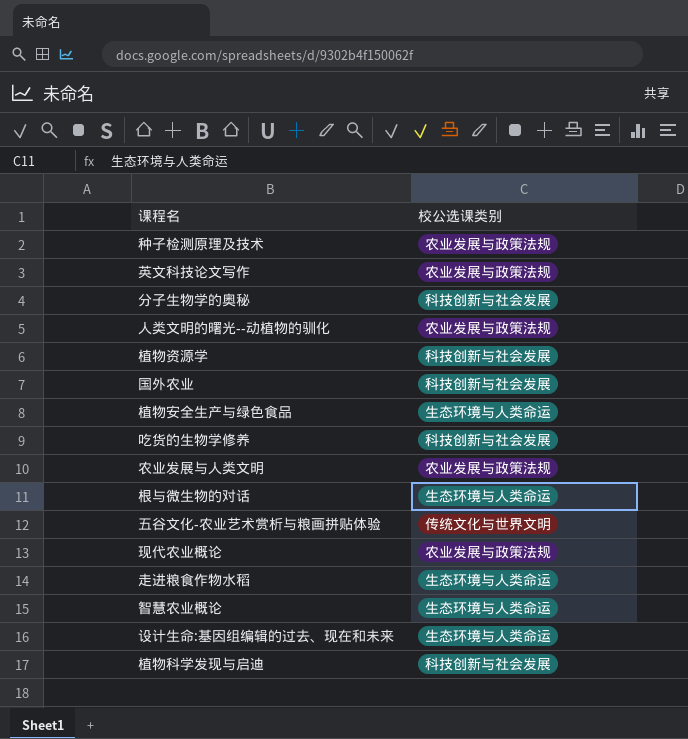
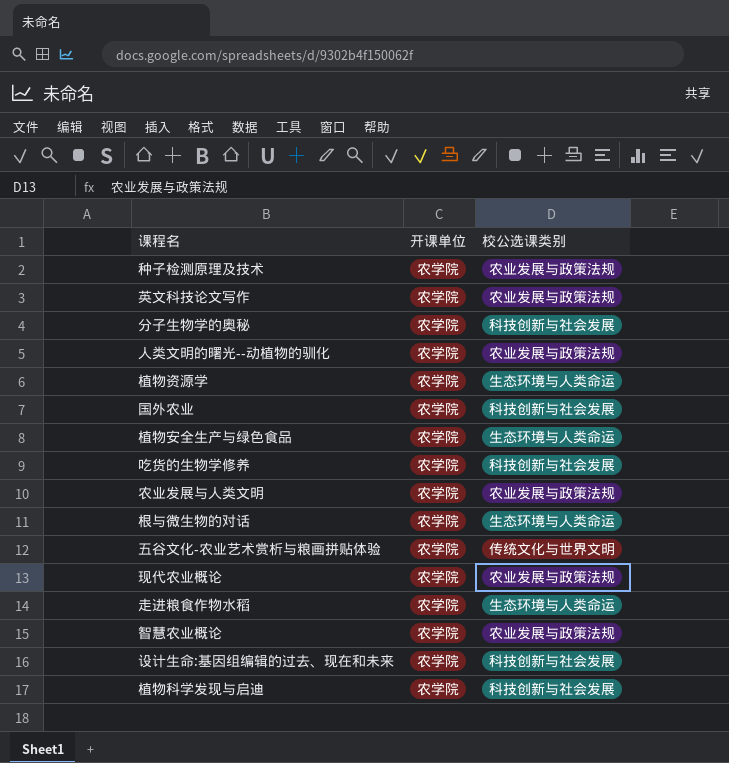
column 开课单位 | position: none -> 2
植物资源学 | 校公选课类别: 科技创新与社会发展 -> 生态环境与人类命运
智慧农业概论 | 校公选课类别: 生态环境与人类命运 -> 农业发展与政策法规
设计生命:基因组编辑的过去、现在和未来 | 校公选课类别: 生态环境与人类命运 -> 科技创新与社会发展

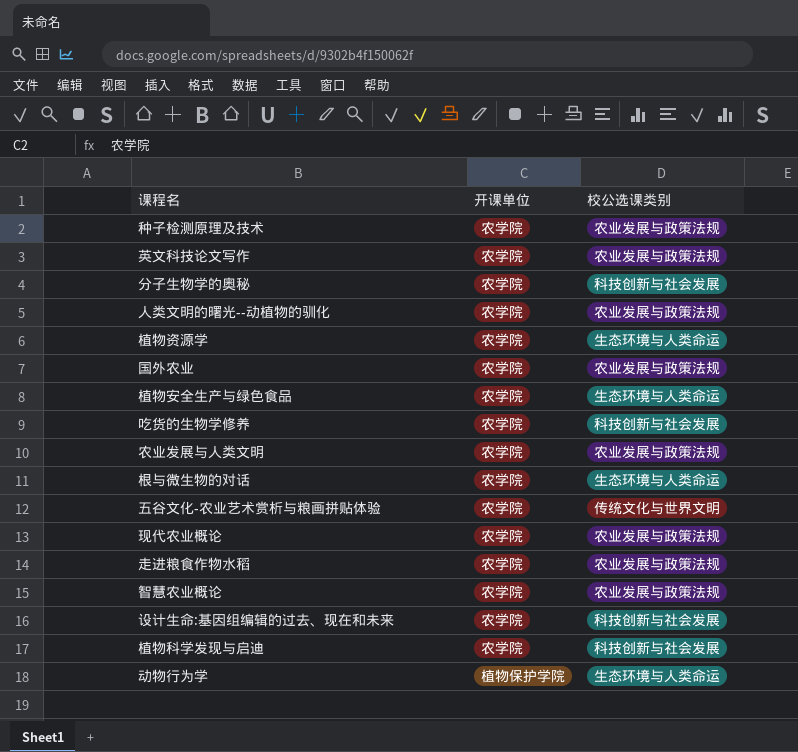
国外农业 | 校公选课类别: 科技创新与社会发展 -> 农业发展与政策法规
走进粮食作物水稻 | 校公选课类别: 生态环境与人类命运 -> 农业发展与政策法规
row 动物行为学: none -> 植物保护学院 | 生态环境与人类命运

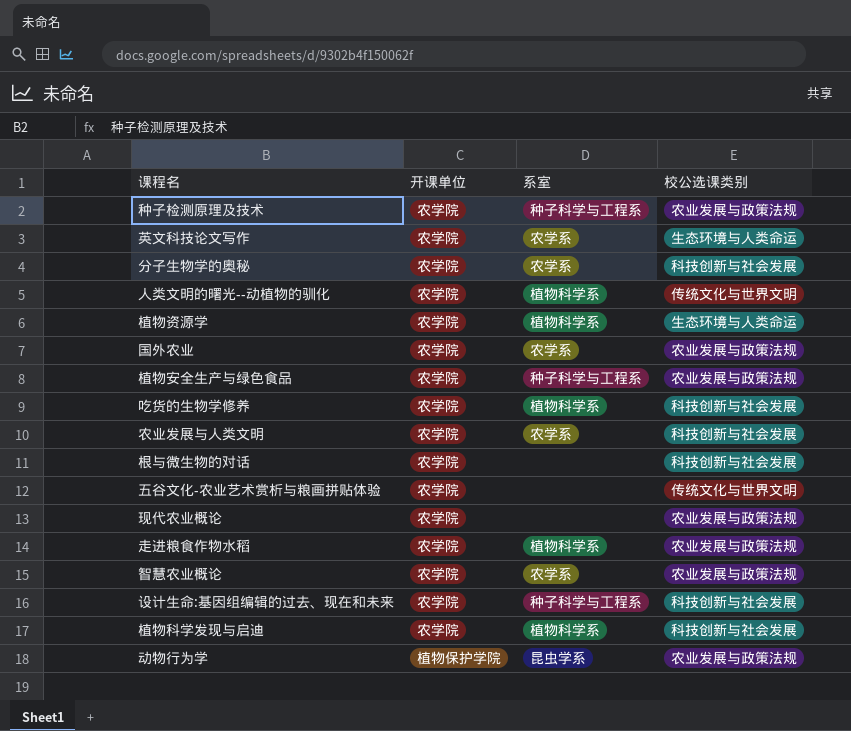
column 系室 | position: none -> 3
英文科技论文写作 | 校公选课类别: 农业发展与政策法规 -> 生态环境与人类命运
人类文明的曙光--动植物的驯化 | 校公选课类别: 农业发展与政策法规 -> 传统文化与世界文明
植物安全生产与绿色食品 | 校公选课类别: 生态环境与人类命运 -> 农业发展与政策法规
农业发展与人类文明 | 校公选课类别: 农业发展与政策法规 -> 科技创新与社会发展
根与微生物的对话 | 校公选课类别: 生态环境与人类命运 -> 科技创新与社会发展
动物行为学 | 校公选课类别: 生态环境与人类命运 -> 农业发展与政策法规

